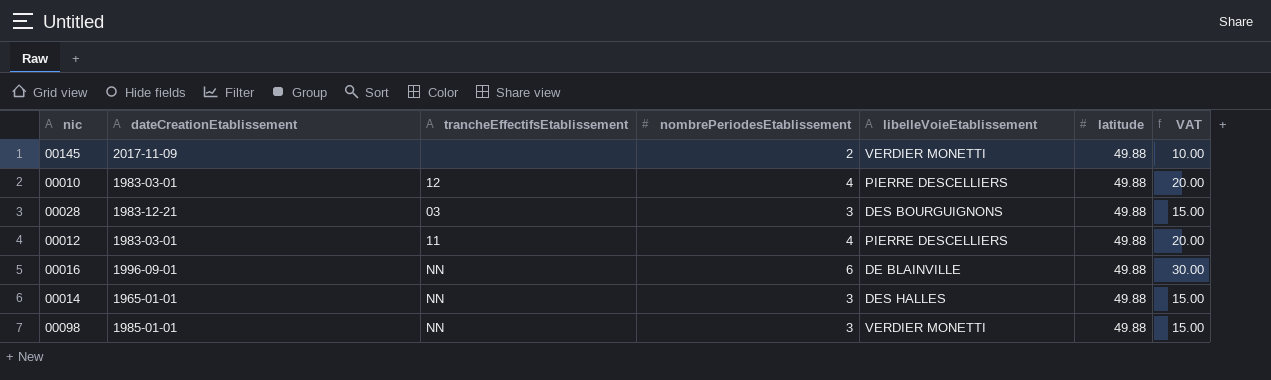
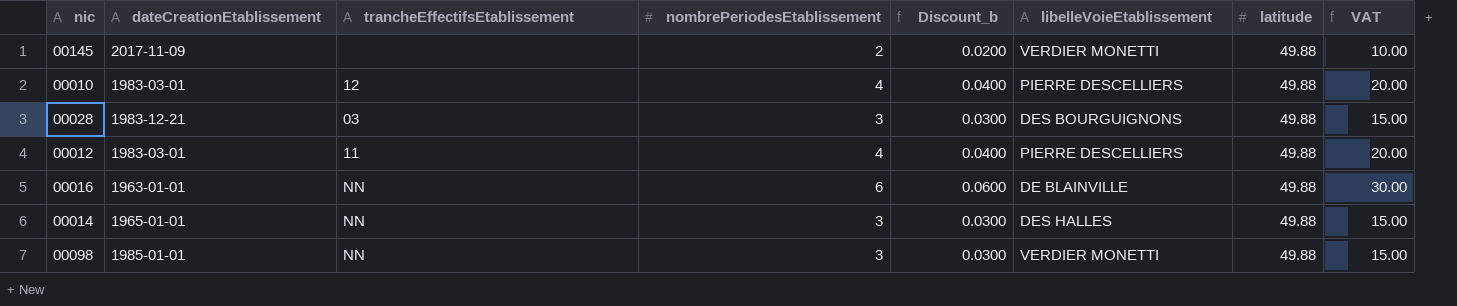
column Discount_b | formula: none -> [nombrePeriodesEtablissement] * 0.01
00016 | dateCreationEtablissement: 1996-09-01 -> 1963-01-01

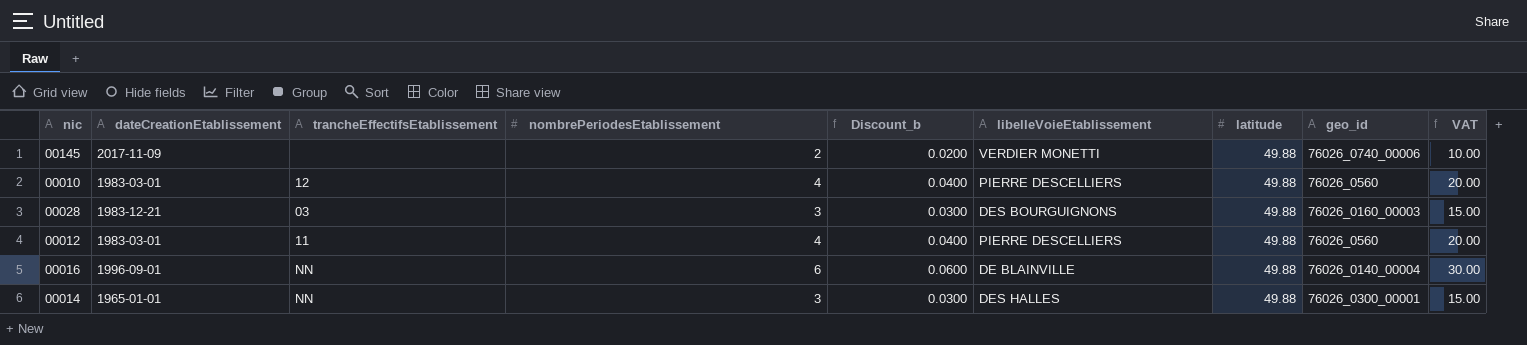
column geo_id | position: none -> 8
row 00098: 1985-01-01 | NN | 3 | 0.0300 | VERDIER MONETTI | 49.88 | 15.00 -> none
00016 | dateCreationEtablissement: 1963-01-01 -> 1996-09-01

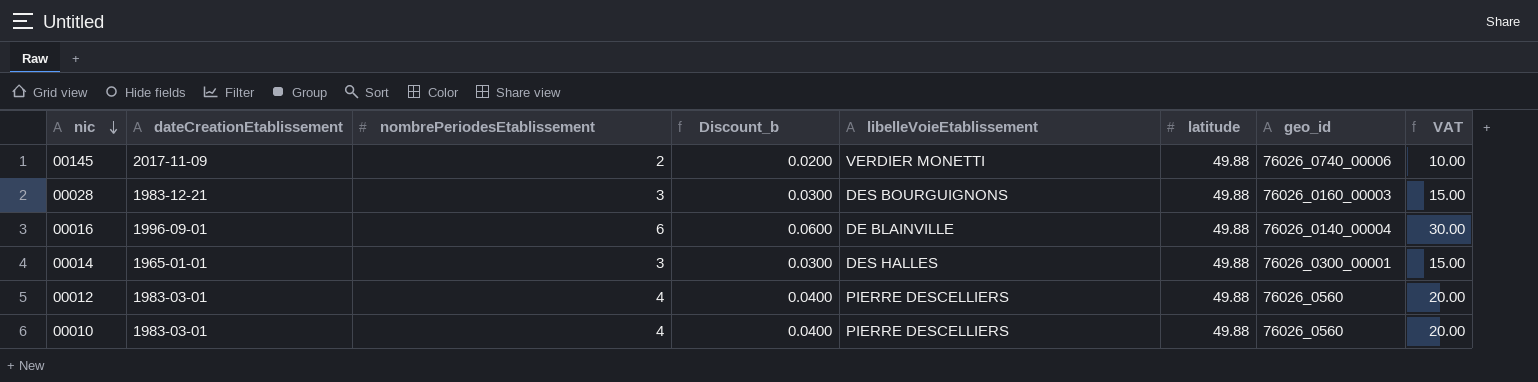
row order: none -> nic descending
column trancheEffectifsEtablissement | position: 3 -> none

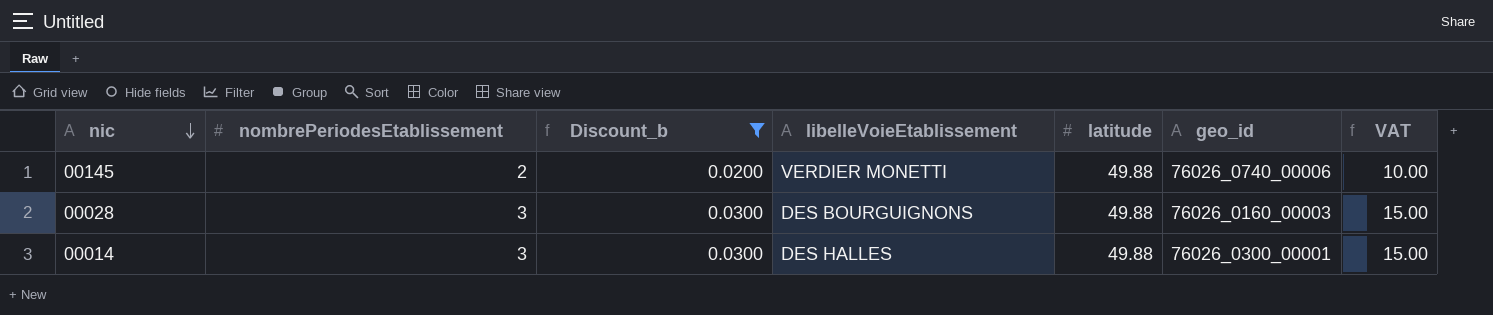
filter: none -> Discount_b <= 0.0300
column dateCreationEtablissement | position: 2 -> none

